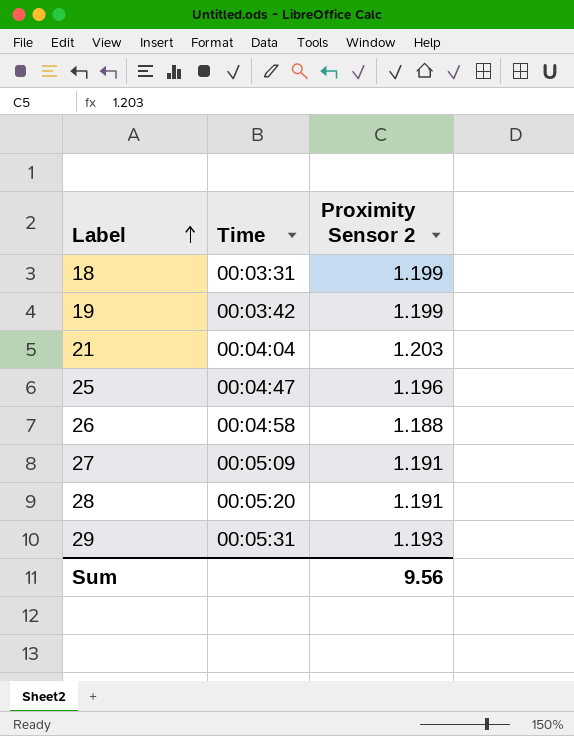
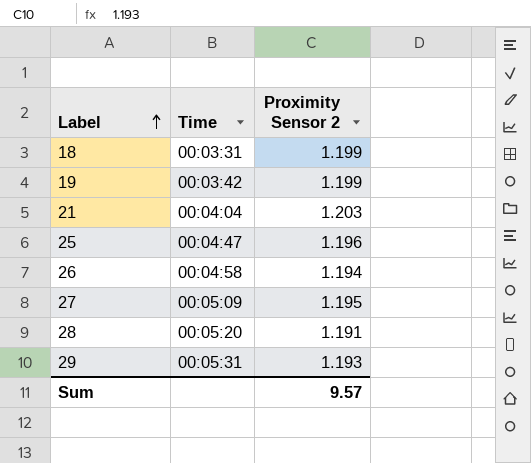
26 | Proximity Sensor 2: 1.188 -> 1.194
27 | Proximity Sensor 2: 1.191 -> 1.195
Sum | Proximity Sensor 2: 9.56 -> 9.57

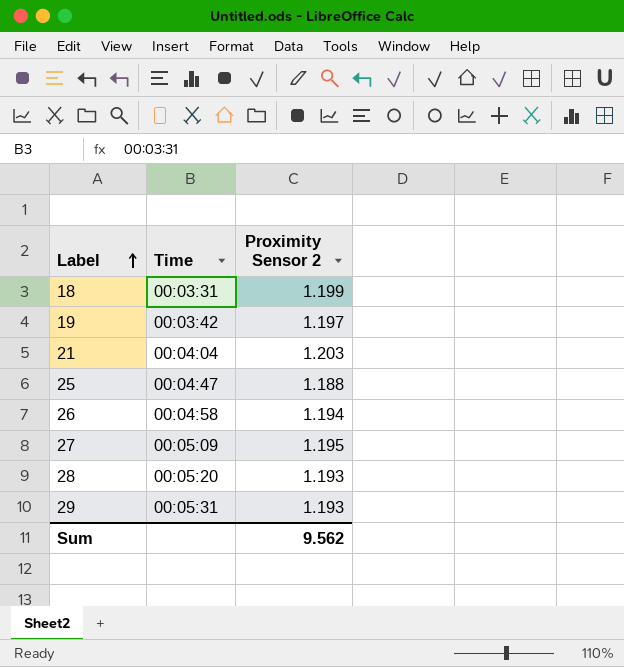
19 | Proximity Sensor 2: 1.199 -> 1.197
25 | Proximity Sensor 2: 1.196 -> 1.188
28 | Proximity Sensor 2: 1.191 -> 1.193
Sum | Proximity Sensor 2: 9.57 -> 9.562

